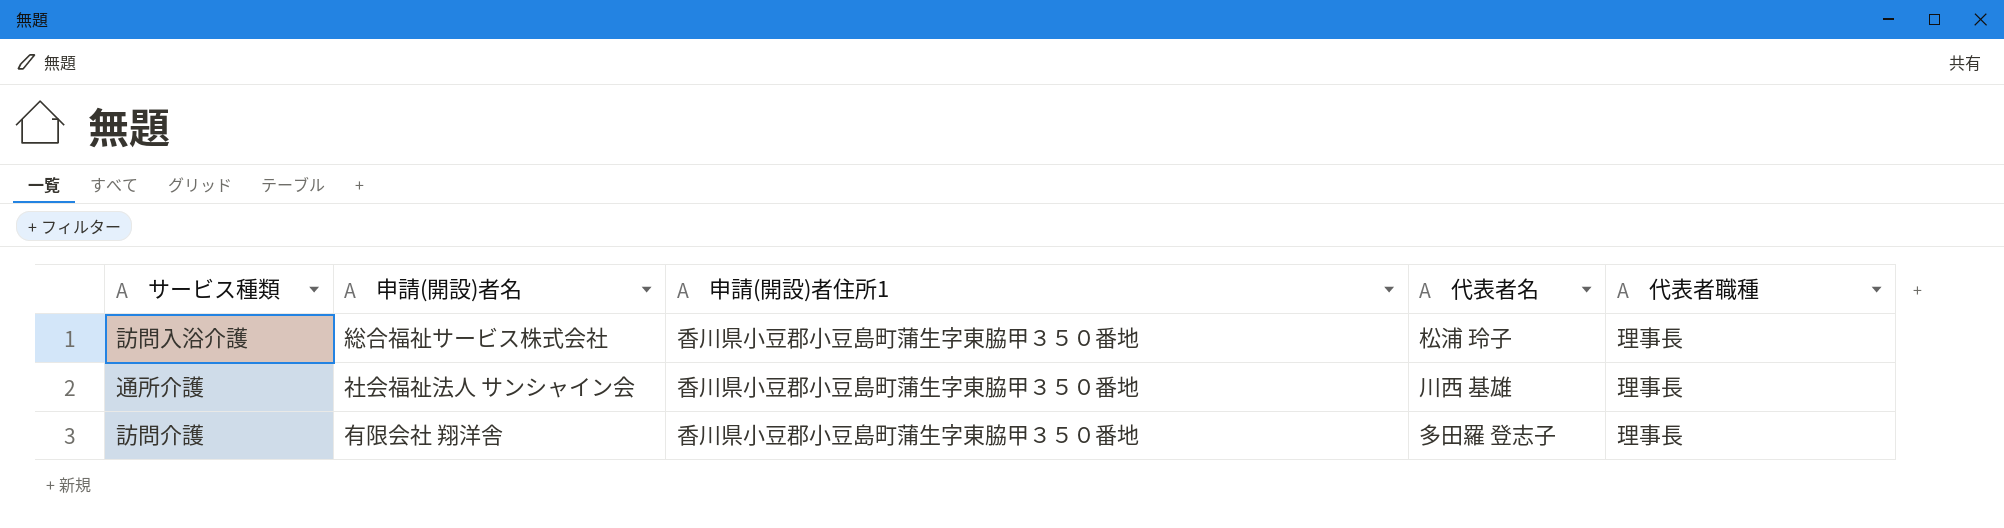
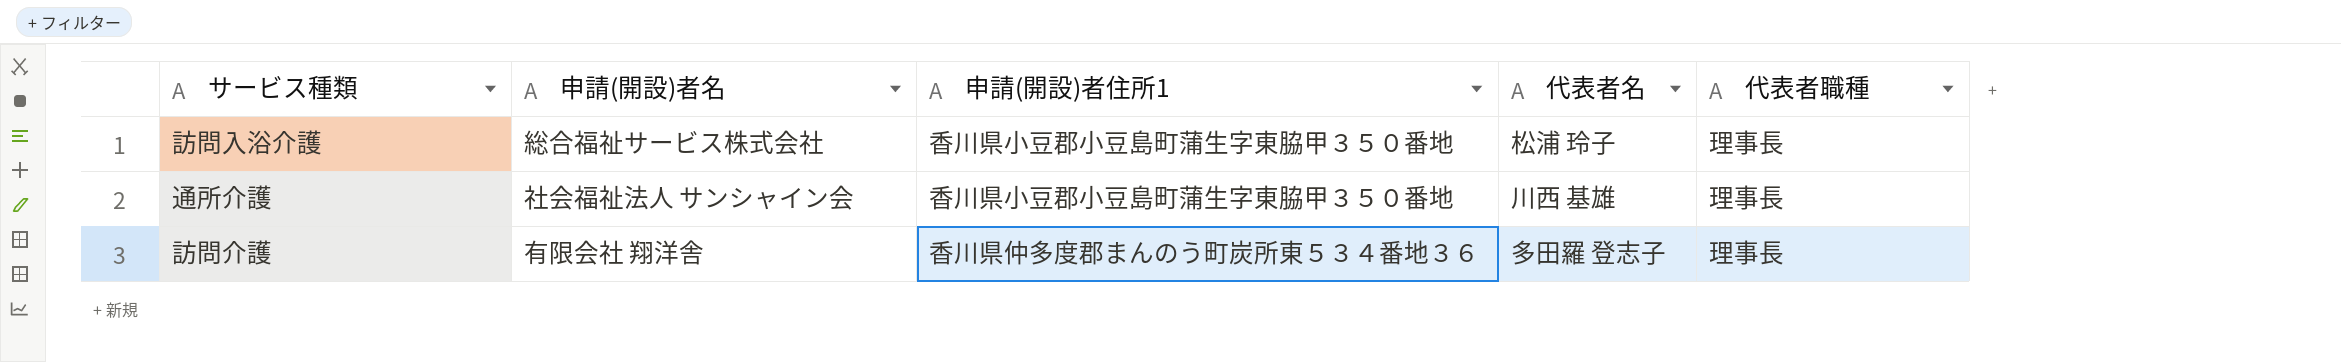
訪問介護 | 申請(開設)者住所1: 香川県小豆郡小豆島町蒲生字東脇甲３５０番地 -> 香川県仲多度郡まんのう町炭所東５３４番地３６

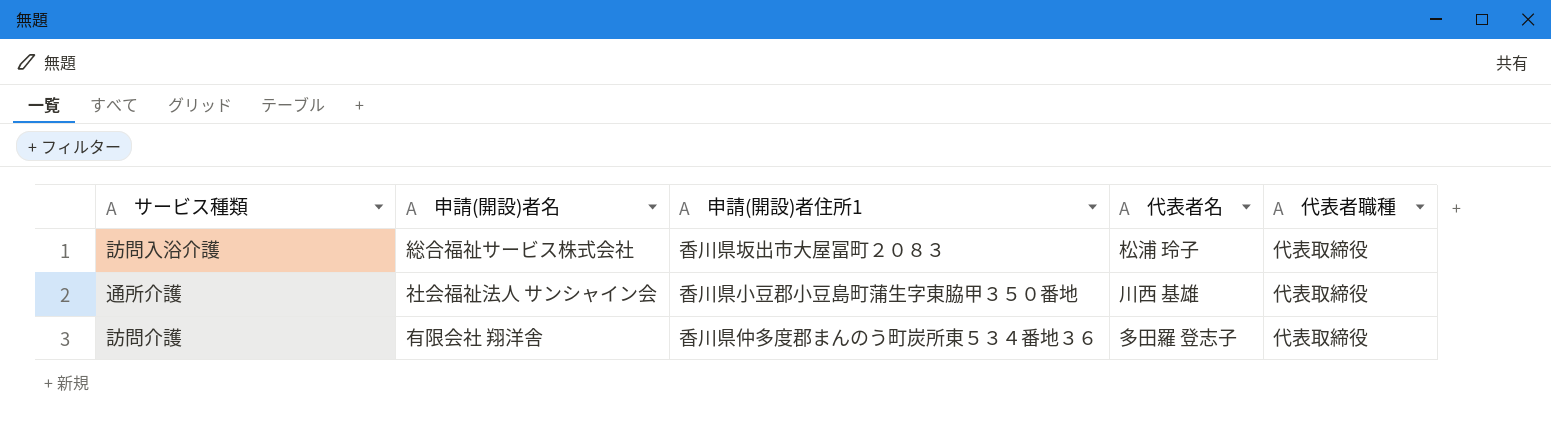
訪問入浴介護 | 申請(開設)者住所1: 香川県小豆郡小豆島町蒲生字東脇甲３５０番地 -> 香川県坂出市大屋冨町２０８３
訪問入浴介護 | 代表者職種: 理事長 -> 代表取締役
通所介護 | 代表者職種: 理事長 -> 代表取締役
訪問介護 | 代表者職種: 理事長 -> 代表取締役

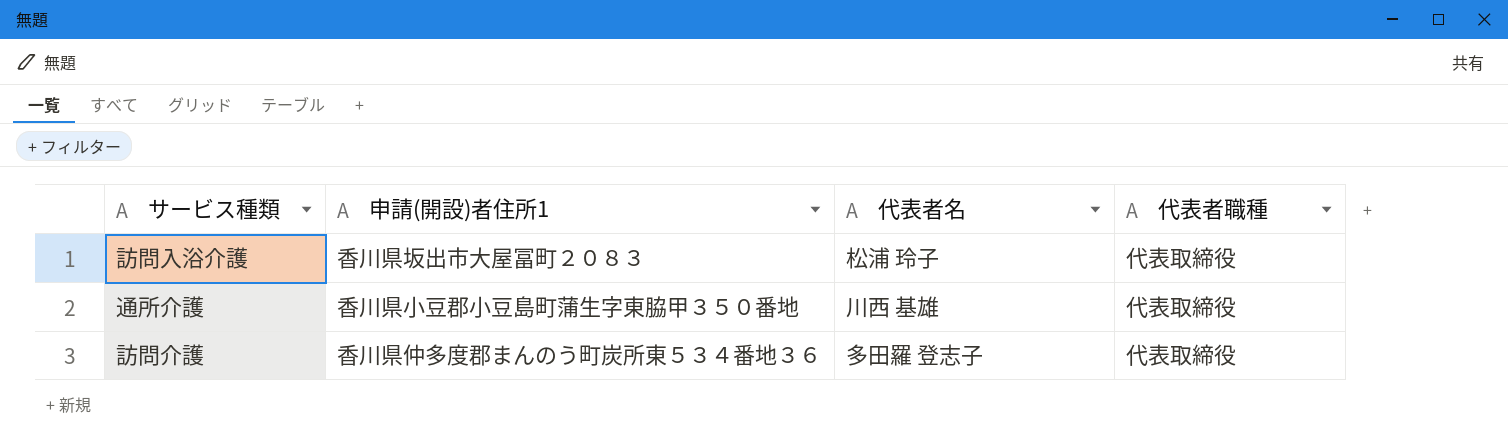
column 申請(開設)者名 | position: 2 -> none

